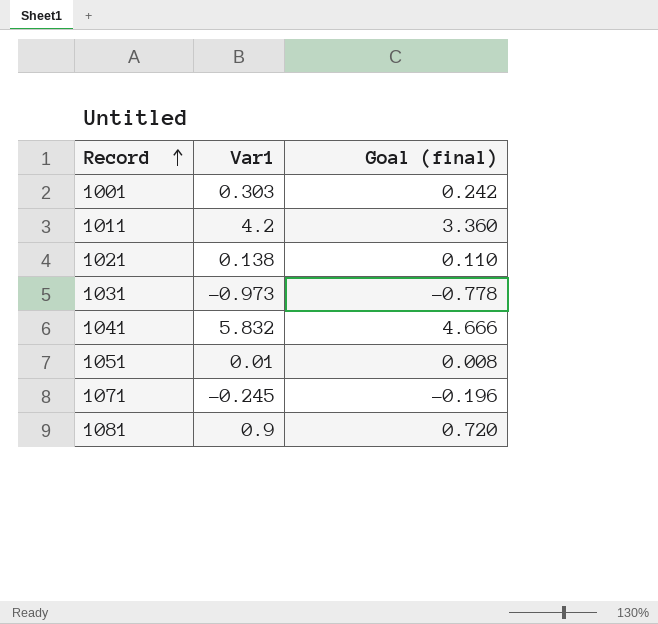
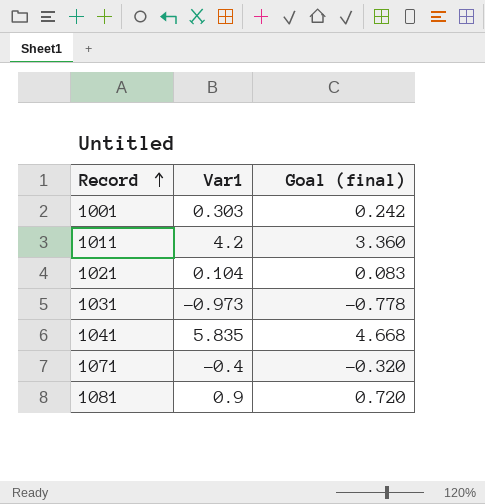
row 1051: 0.01 | 0.008 -> none
1021 | Var1: 0.138 -> 0.104
1021 | Goal (final): 0.110 -> 0.083
1041 | Var1: 5.832 -> 5.835
1041 | Goal (final): 4.666 -> 4.668
1071 | Var1: -0.245 -> -0.4
1071 | Goal (final): -0.196 -> -0.320

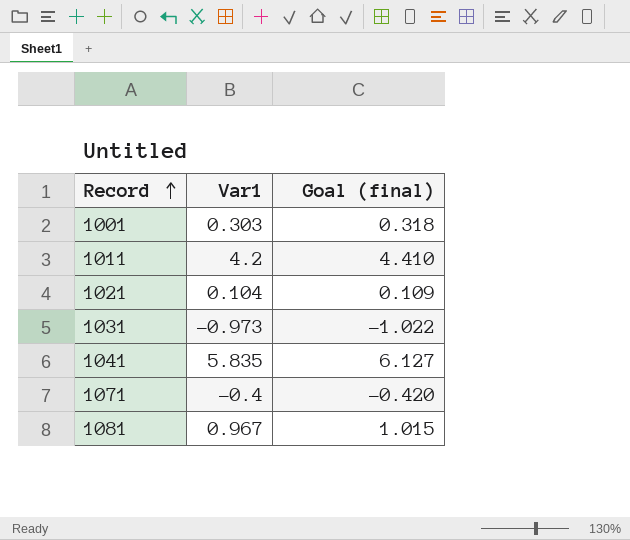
column Goal (final) | formula: [Var1] * 0.8 -> [Var1] * 1.05
1081 | Var1: 0.9 -> 0.967

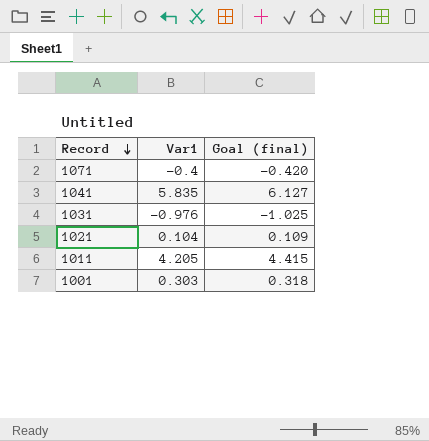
row order: Record ascending -> Record descending
row 1081: 0.967 | 1.015 -> none
1031 | Var1: -0.973 -> -0.976
1031 | Goal (final): -1.022 -> -1.025
1011 | Var1: 4.2 -> 4.205
1011 | Goal (final): 4.410 -> 4.415

